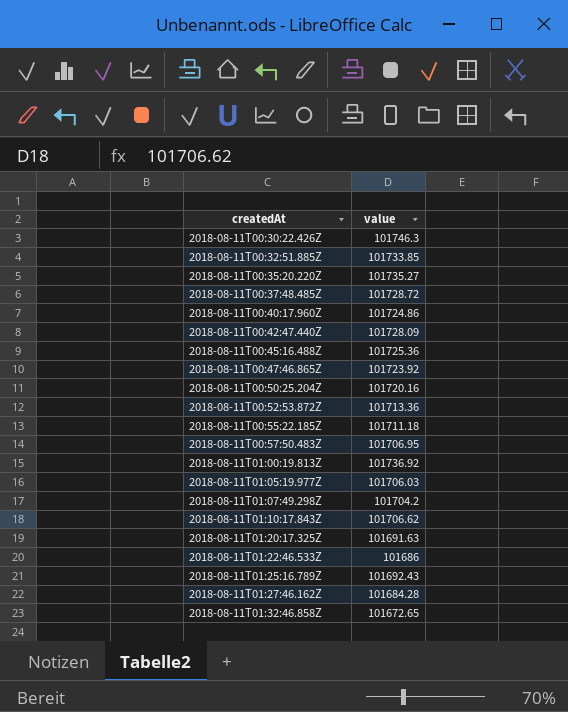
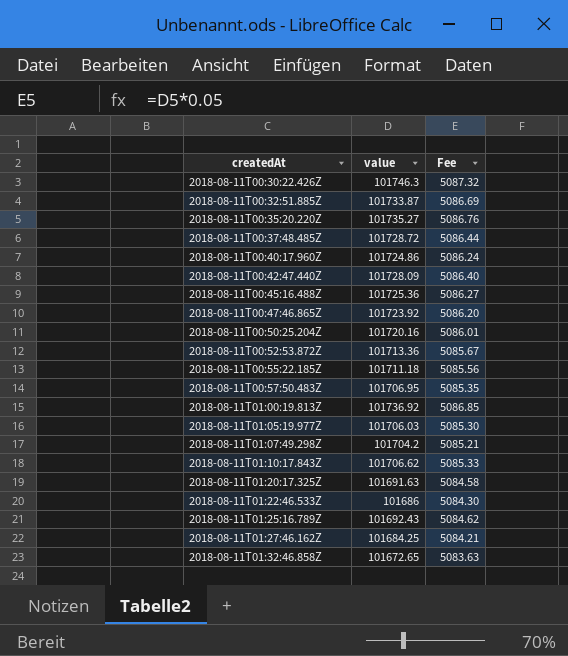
column Fee | formula: none -> [value] * 0.05
2018-08-11T00:32:51.885Z | value: 101733.85 -> 101733.87
2018-08-11T01:27:46.162Z | value: 101684.28 -> 101684.25

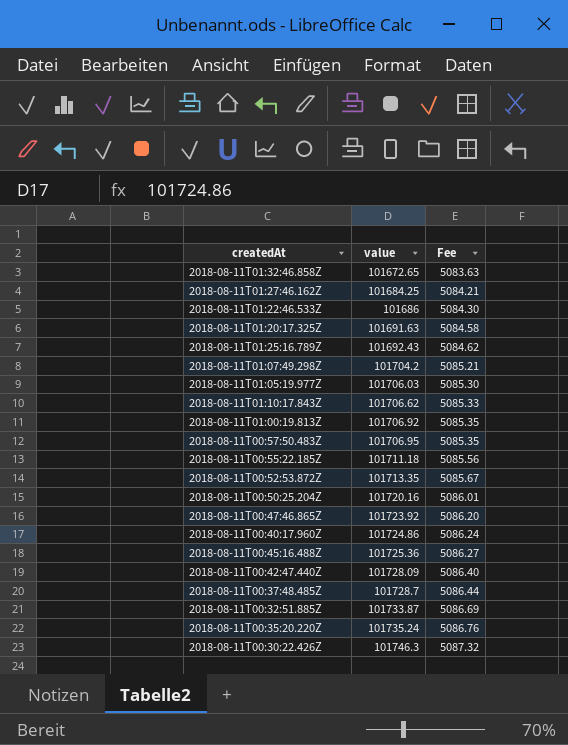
row order: createdAt ascending -> value ascending
2018-08-11T01:00:19.813Z | value: 101736.92 -> 101706.92
2018-08-11T01:00:19.813Z | Fee: 5086.85 -> 5085.35
2018-08-11T00:52:53.872Z | value: 101713.36 -> 101713.35
2018-08-11T00:37:48.485Z | value: 101728.72 -> 101728.7
2018-08-11T00:35:20.220Z | value: 101735.27 -> 101735.24

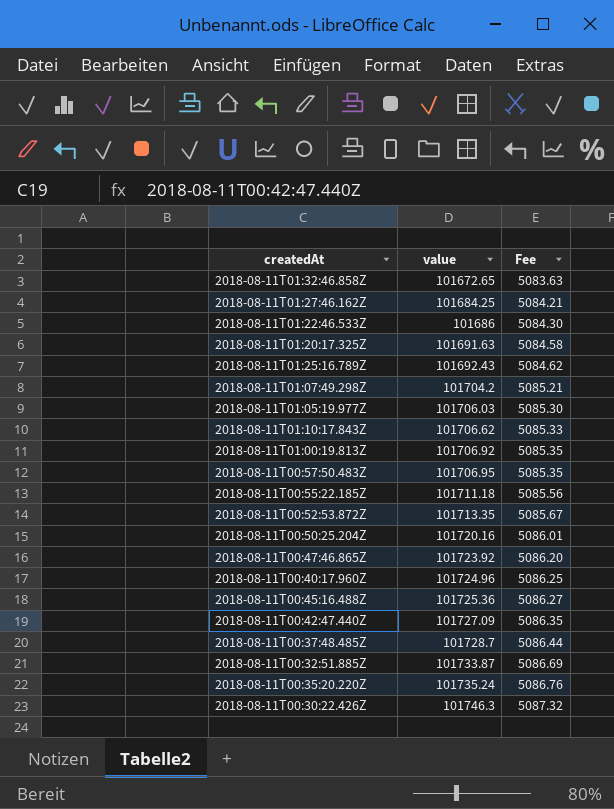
2018-08-11T00:40:17.960Z | value: 101724.86 -> 101724.96
2018-08-11T00:40:17.960Z | Fee: 5086.24 -> 5086.25
2018-08-11T00:42:47.440Z | value: 101728.09 -> 101727.09
2018-08-11T00:42:47.440Z | Fee: 5086.40 -> 5086.35

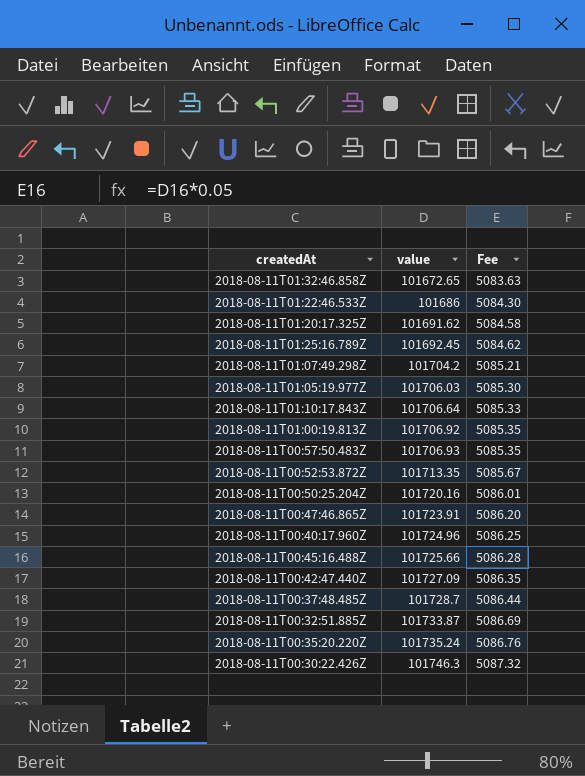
row 2018-08-11T01:27:46.162Z: 101684.25 | 5084.21 -> none
row 2018-08-11T00:55:22.185Z: 101711.18 | 5085.56 -> none
2018-08-11T01:20:17.325Z | value: 101691.63 -> 101691.62
2018-08-11T01:25:16.789Z | value: 101692.43 -> 101692.45
2018-08-11T01:10:17.843Z | value: 101706.62 -> 101706.64
2018-08-11T00:57:50.483Z | value: 101706.95 -> 101706.93
2018-08-11T00:47:46.865Z | value: 101723.92 -> 101723.91
2018-08-11T00:45:16.488Z | value: 101725.36 -> 101725.66
2018-08-11T00:45:16.488Z | Fee: 5086.27 -> 5086.28

